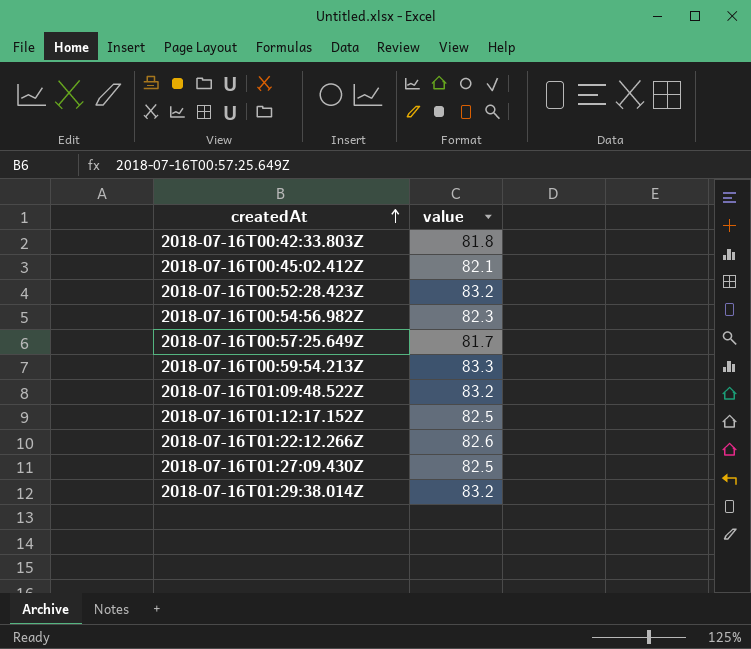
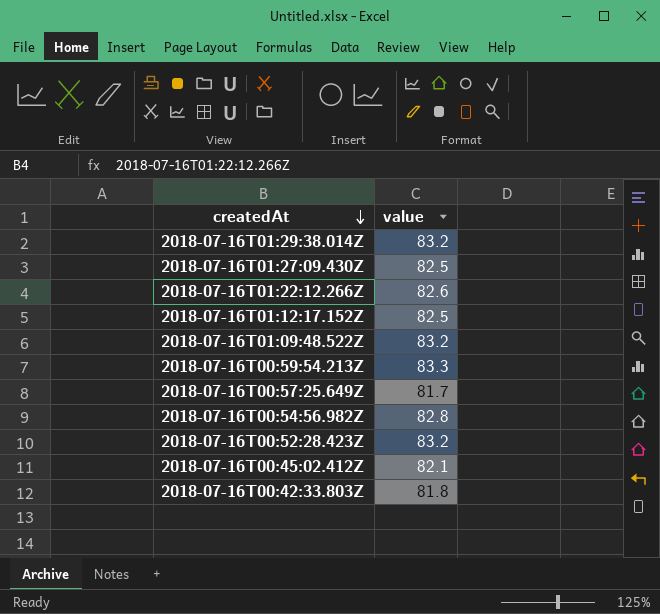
row order: createdAt ascending -> createdAt descending
2018-07-16T00:54:56.982Z | value: 82.3 -> 82.8

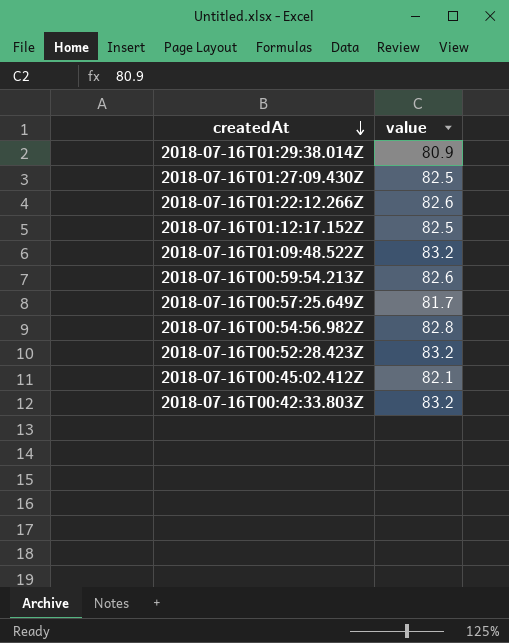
2018-07-16T01:29:38.014Z | value: 83.2 -> 80.9
2018-07-16T00:59:54.213Z | value: 83.3 -> 82.6
2018-07-16T00:42:33.803Z | value: 81.8 -> 83.2

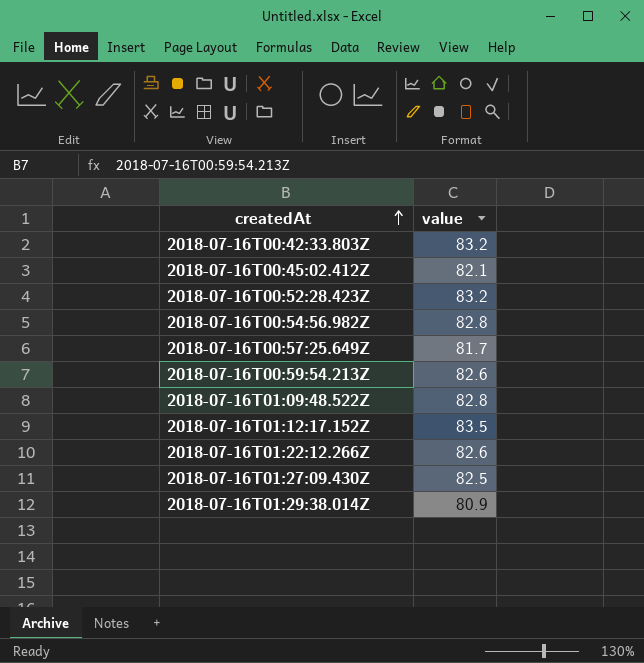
row order: createdAt descending -> createdAt ascending
2018-07-16T01:09:48.522Z | value: 83.2 -> 82.8
2018-07-16T01:12:17.152Z | value: 82.5 -> 83.5

